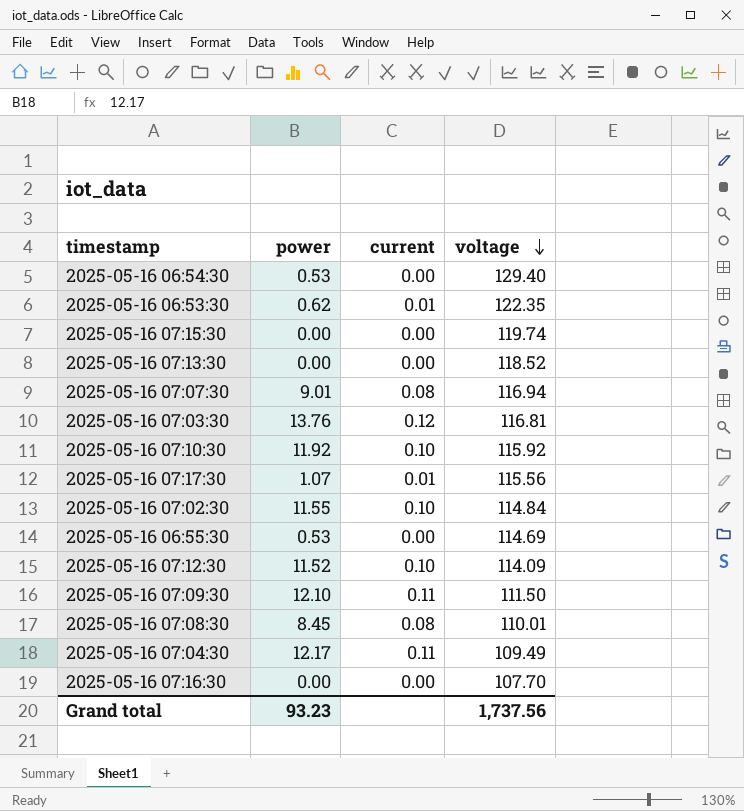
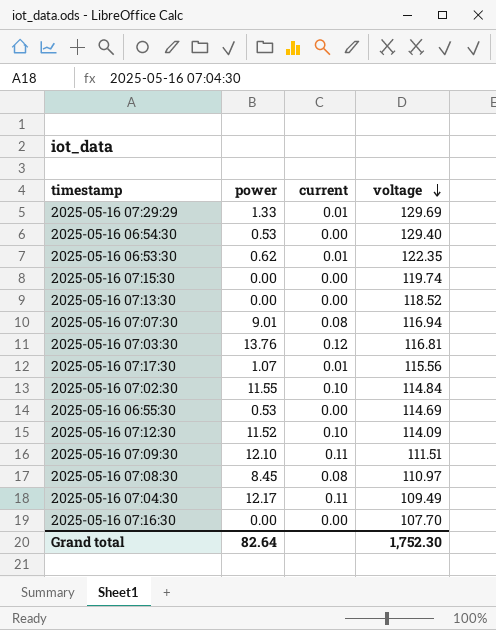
row 2025-05-16 07:10:30: 11.92 | 0.10 | 115.92 -> none
row 2025-05-16 07:29:29: none -> 1.33 | 0.01 | 129.69
2025-05-16 07:09:30 | voltage: 111.50 -> 111.51
2025-05-16 07:08:30 | voltage: 110.01 -> 110.97
Grand total | power: 93.23 -> 82.64
Grand total | voltage: 1,737.56 -> 1,752.30

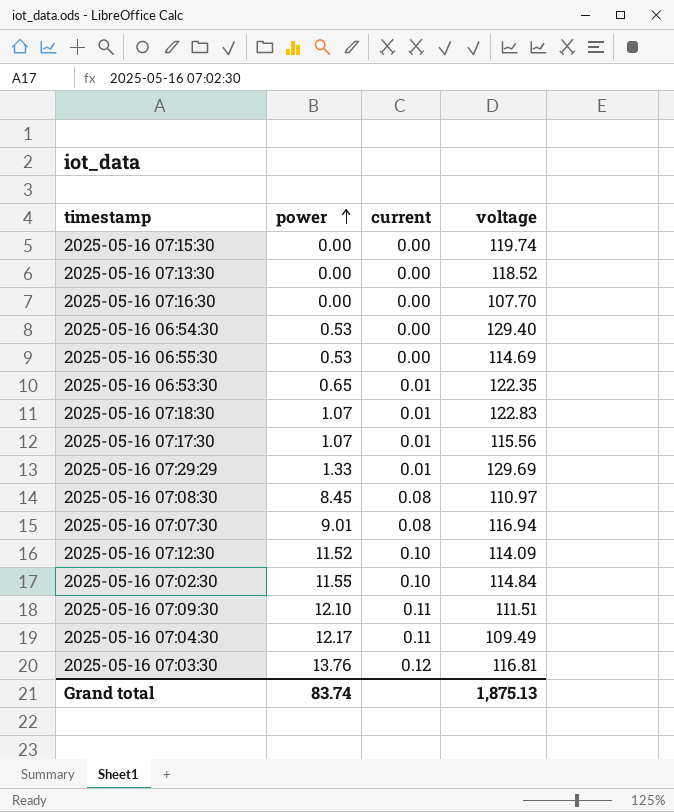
row order: voltage descending -> power ascending
2025-05-16 06:53:30 | power: 0.62 -> 0.65
row 2025-05-16 07:18:30: none -> 1.07 | 0.01 | 122.83
Grand total | power: 82.64 -> 83.74
Grand total | voltage: 1,752.30 -> 1,875.13

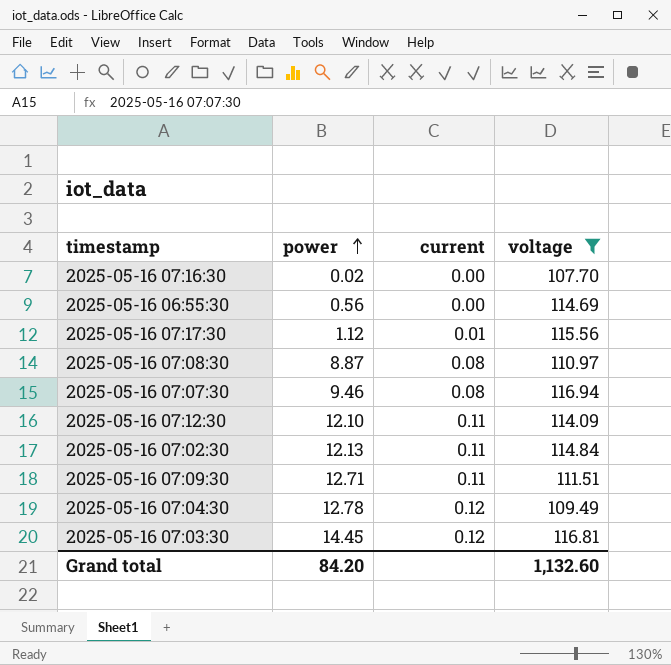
filter: none -> voltage <= 116.94
2025-05-16 07:16:30 | power: 0.00 -> 0.02
2025-05-16 06:55:30 | power: 0.53 -> 0.56
2025-05-16 07:17:30 | power: 1.07 -> 1.12
2025-05-16 07:08:30 | power: 8.45 -> 8.87
2025-05-16 07:07:30 | power: 9.01 -> 9.46
2025-05-16 07:12:30 | power: 11.52 -> 12.10
2025-05-16 07:12:30 | current: 0.10 -> 0.11
2025-05-16 07:02:30 | power: 11.55 -> 12.13
2025-05-16 07:02:30 | current: 0.10 -> 0.11
2025-05-16 07:09:30 | power: 12.10 -> 12.71
2025-05-16 07:04:30 | power: 12.17 -> 12.78
2025-05-16 07:04:30 | current: 0.11 -> 0.12
2025-05-16 07:03:30 | power: 13.76 -> 14.45
Grand total | power: 83.74 -> 84.20
Grand total | voltage: 1,875.13 -> 1,132.60

